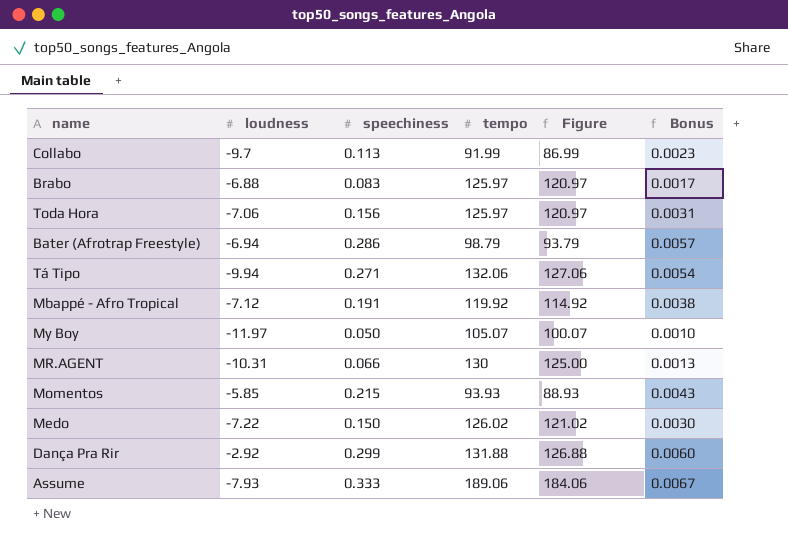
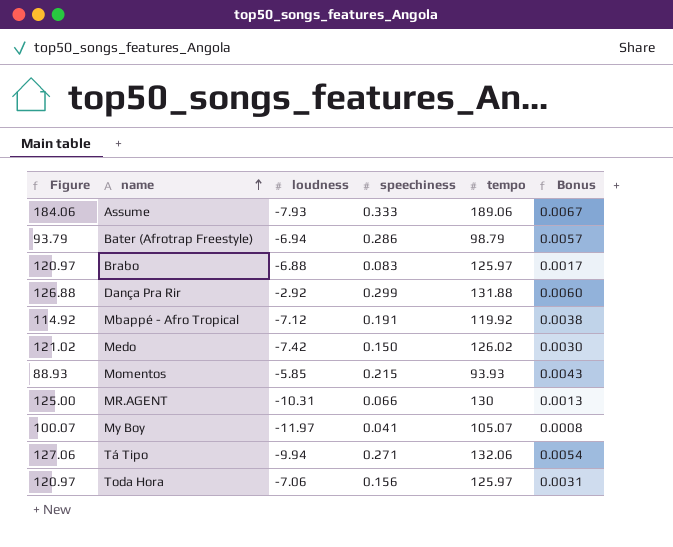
row order: none -> name ascending
column Figure | position: 5 -> 1
row Collabo: -9.7 | 0.113 | 91.99 | 86.99 | 0.0023 -> none
Medo | loudness: -7.22 -> -7.42
My Boy | speechiness: 0.050 -> 0.041
My Boy | Bonus: 0.0010 -> 0.0008

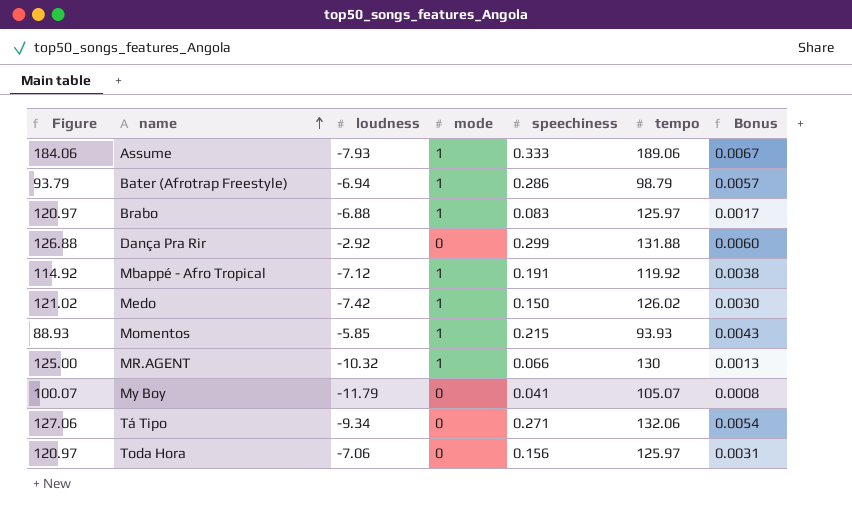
column mode | position: none -> 4
MR.AGENT | loudness: -10.31 -> -10.32
My Boy | loudness: -11.97 -> -11.79
Tá Tipo | loudness: -9.94 -> -9.34

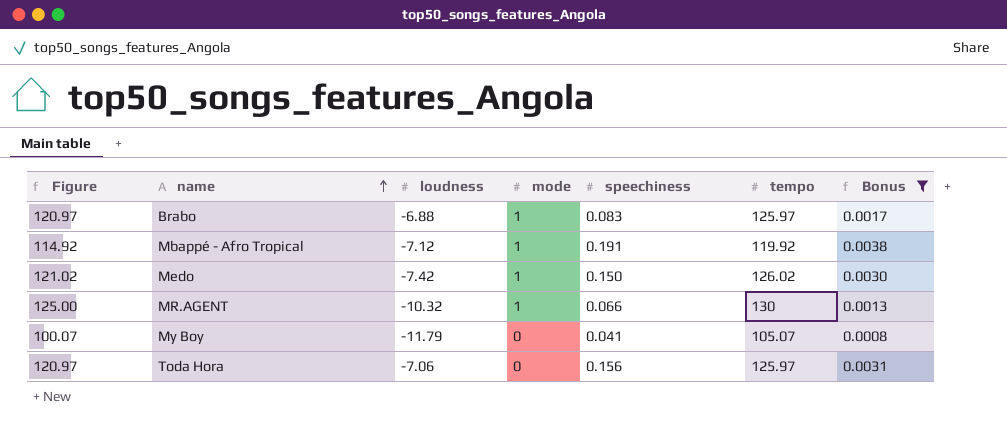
filter: none -> Bonus <= 0.0038

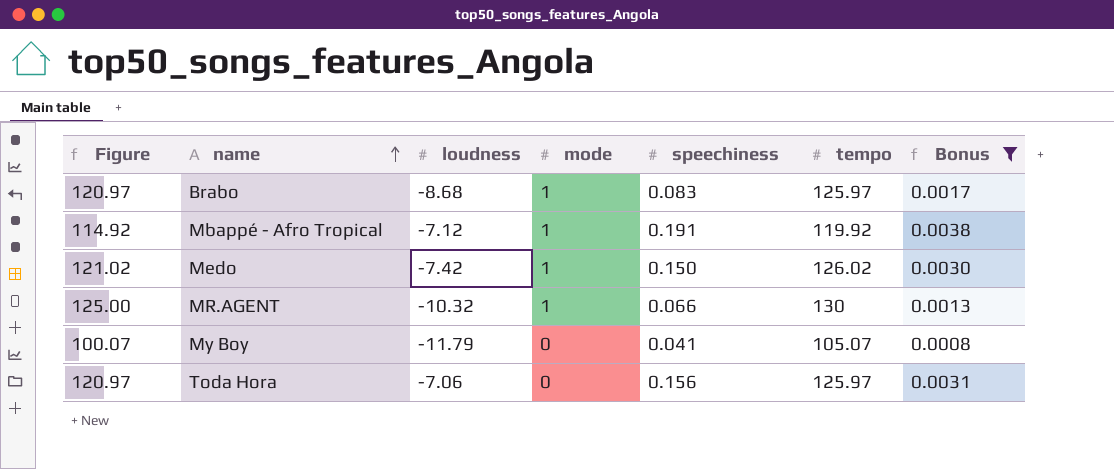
Brabo | loudness: -6.88 -> -8.68

